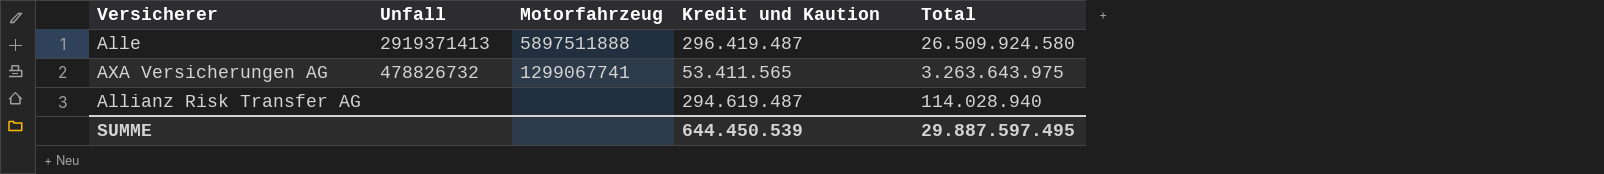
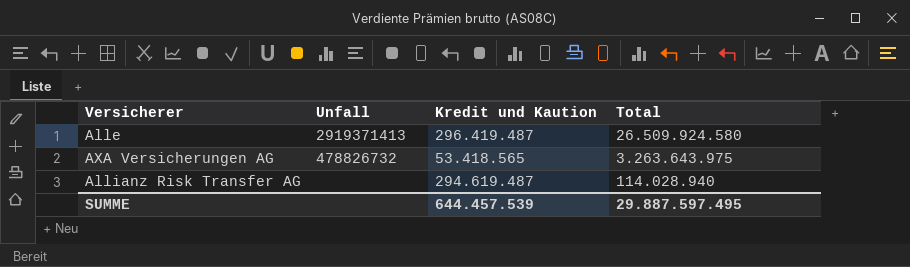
column Motorfahrzeug | position: 3 -> none
AXA Versicherungen AG | Kredit und Kaution: 53.411.565 -> 53.418.565
SUMME | Kredit und Kaution: 644.450.539 -> 644.457.539

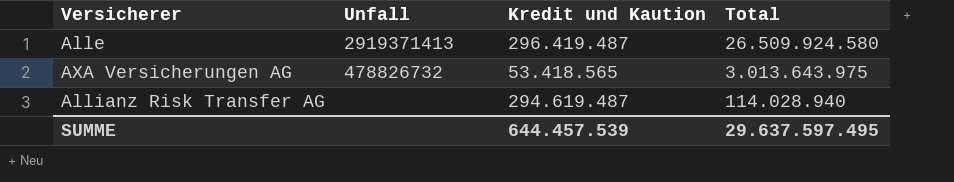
AXA Versicherungen AG | Total: 3.263.643.975 -> 3.013.643.975
SUMME | Total: 29.887.597.495 -> 29.637.597.495

